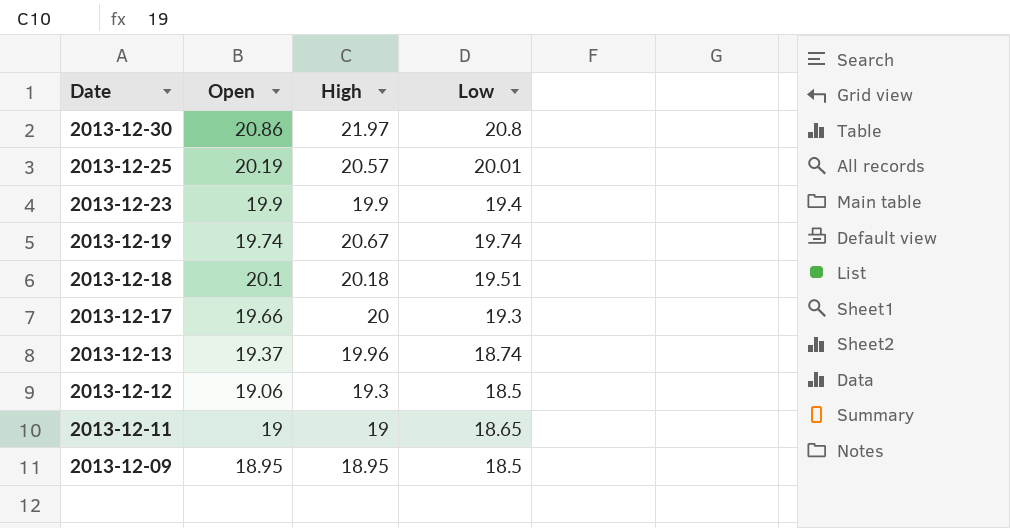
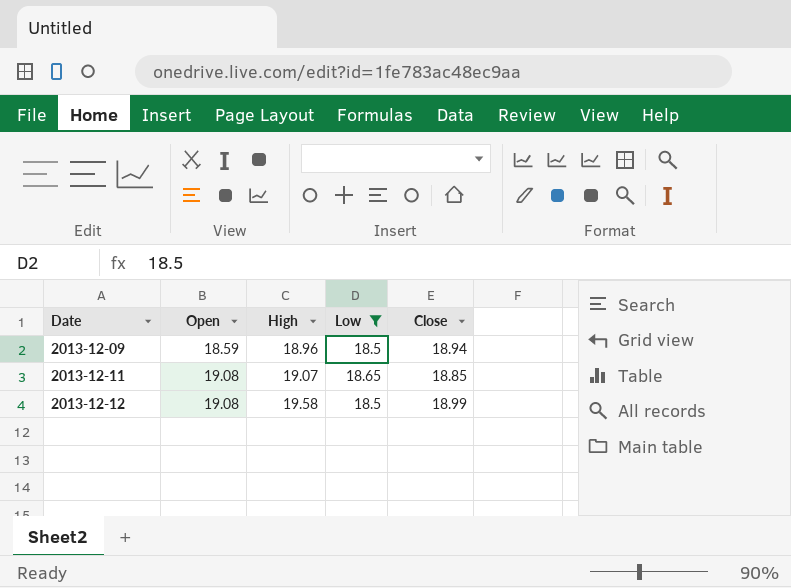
filter: none -> Low <= 18.65
row order: Date descending -> Date ascending
column Close | position: none -> 5
2013-12-09 | Open: 18.95 -> 18.59
2013-12-09 | High: 18.95 -> 18.96
2013-12-11 | Open: 19 -> 19.08
2013-12-11 | High: 19 -> 19.07
2013-12-12 | Open: 19.06 -> 19.08
2013-12-12 | High: 19.3 -> 19.58

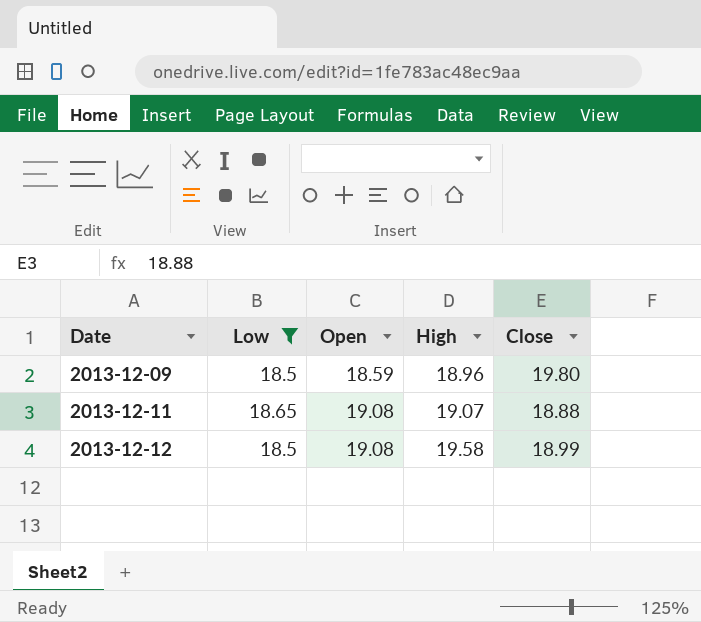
column Low | position: 4 -> 2
2013-12-09 | Close: 18.94 -> 19.80
2013-12-11 | Close: 18.85 -> 18.88

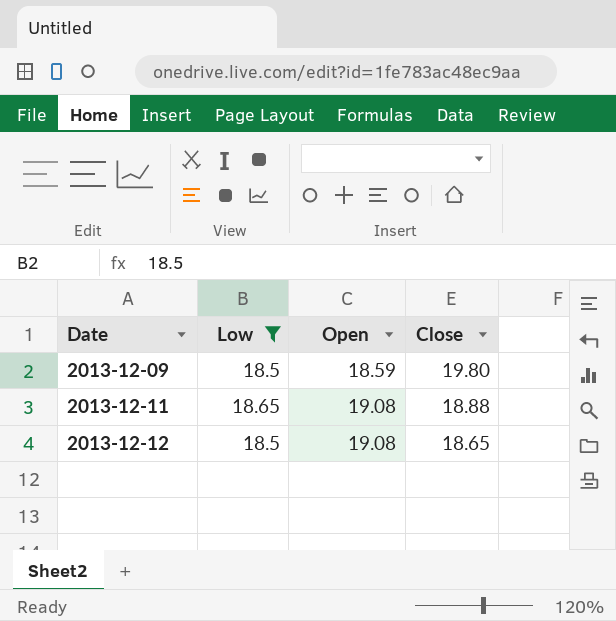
column High | position: 4 -> none
2013-12-12 | Close: 18.99 -> 18.65

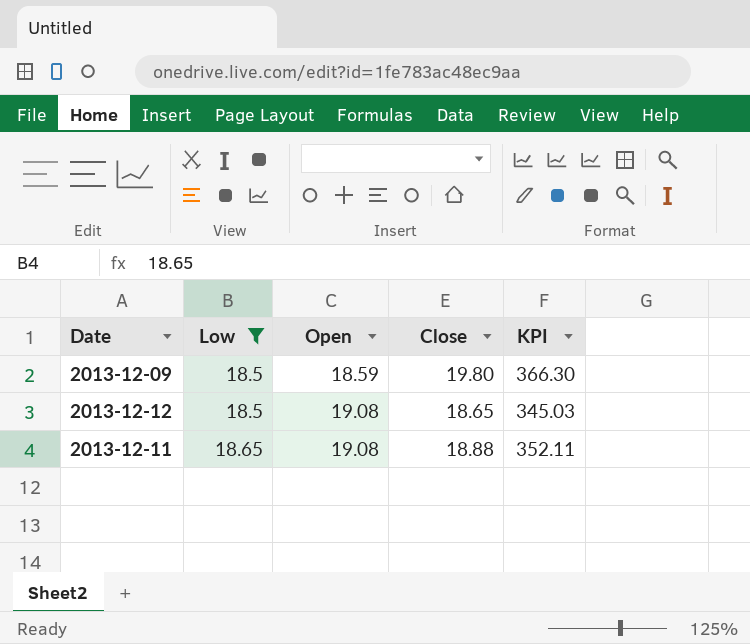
row order: Date ascending -> Low ascending
column KPI | formula: none -> [Low] * [Close]

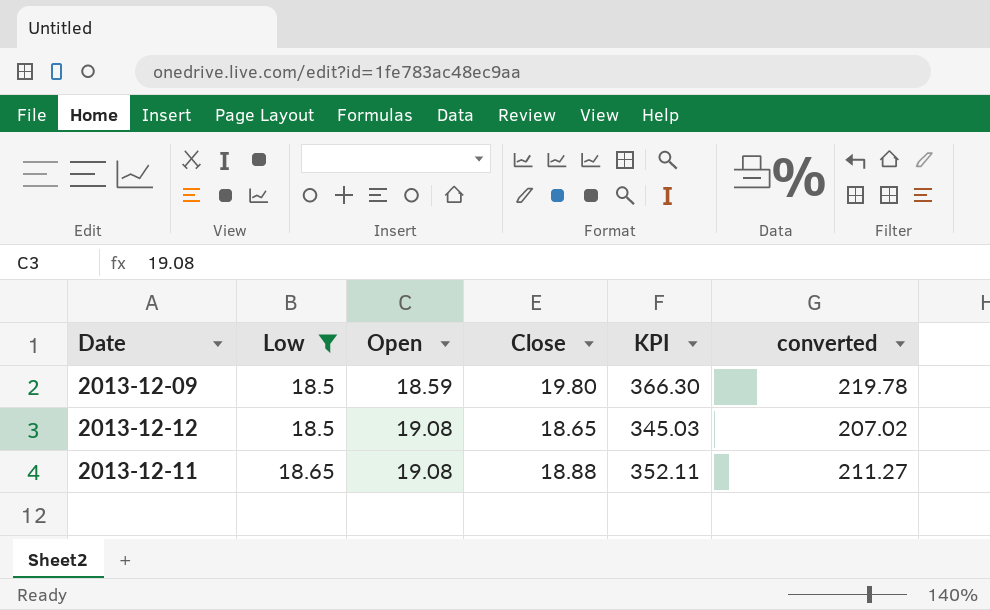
column converted | formula: none -> [KPI] * 0.6

